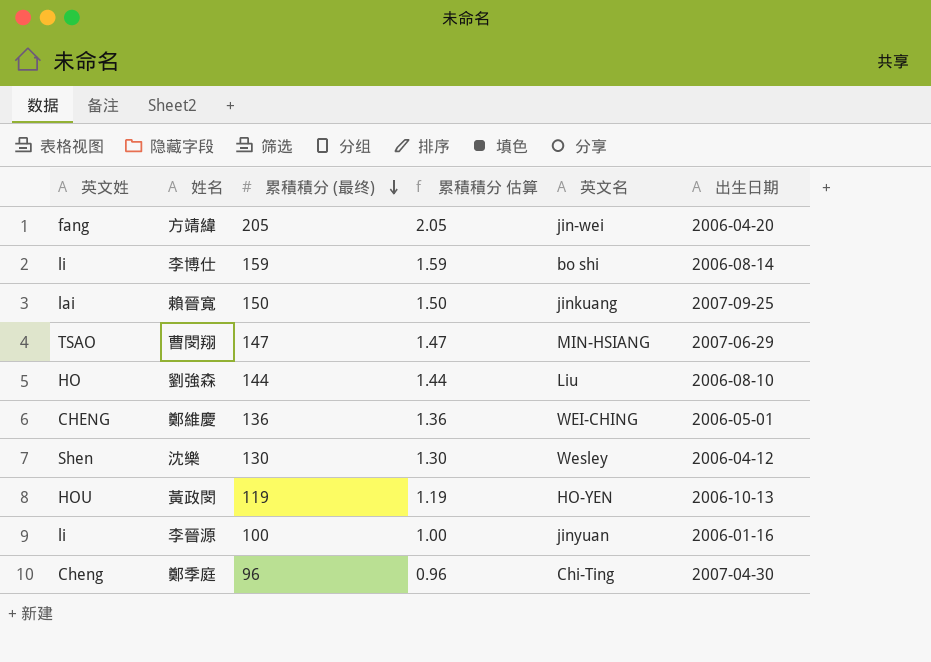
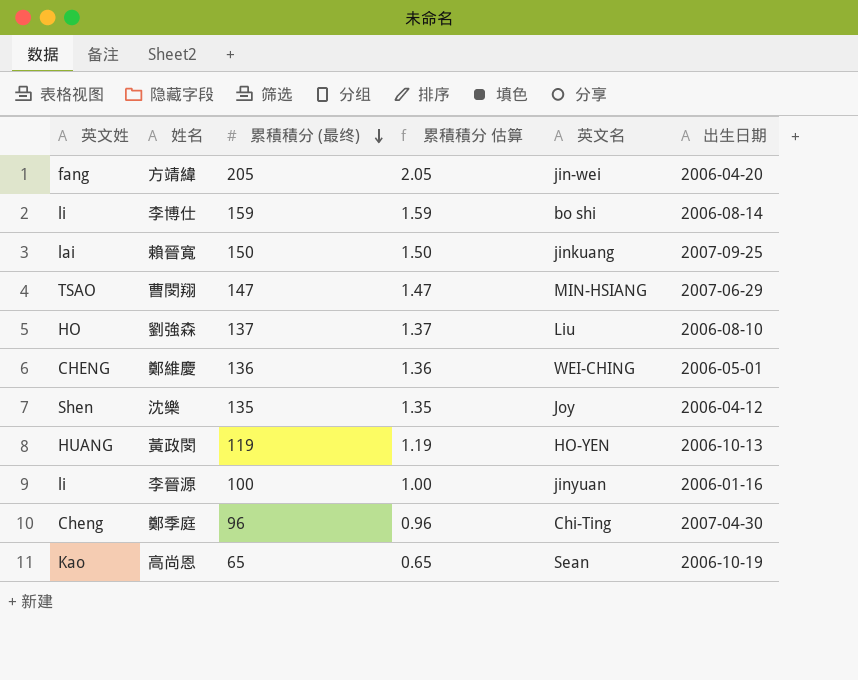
劉強森 | 累積積分 (最终): 144 -> 137
劉強森 | 累積積分 估算: 1.44 -> 1.37
沈樂 | 累積積分 (最终): 130 -> 135
沈樂 | 累積積分 估算: 1.30 -> 1.35
沈樂 | 英文名: Wesley -> Joy
黃政閔 | 英文姓: HOU -> HUANG
row 高尚恩: none -> Kao | 65 | 0.65 | Sean | 2006-10-19

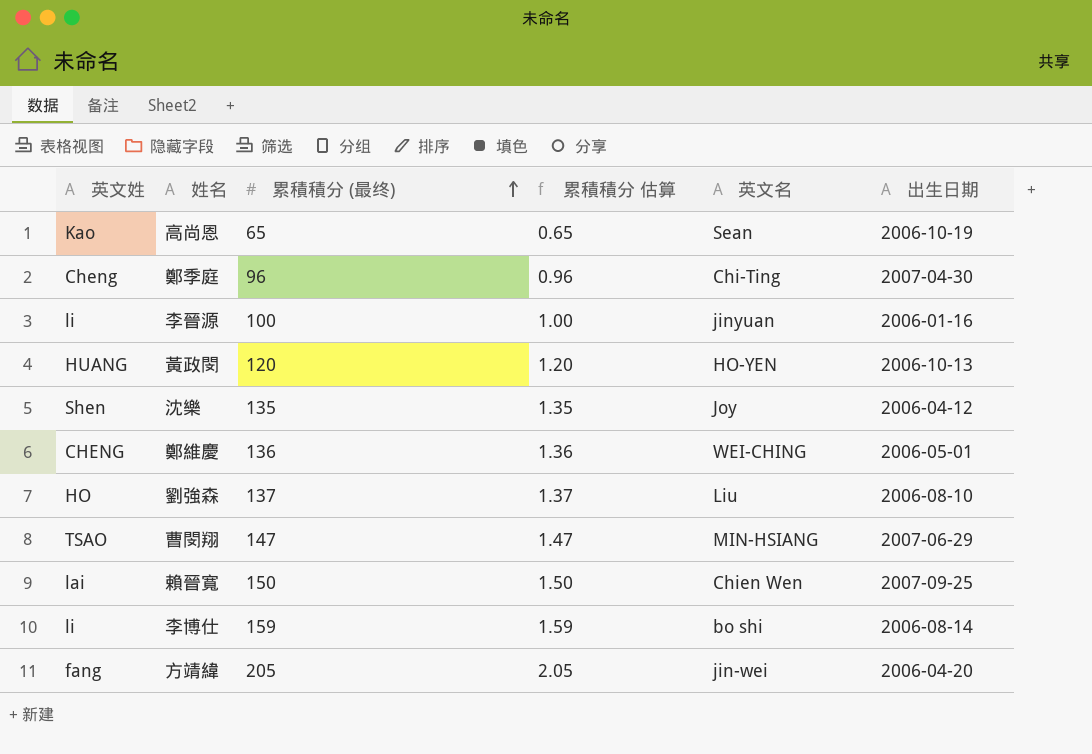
row order: 累積積分 (最终) descending -> 累積積分 (最终) ascending
黃政閔 | 累積積分 (最终): 119 -> 120
黃政閔 | 累積積分 估算: 1.19 -> 1.20
賴晉寬 | 英文名: jinkuang -> Chien Wen

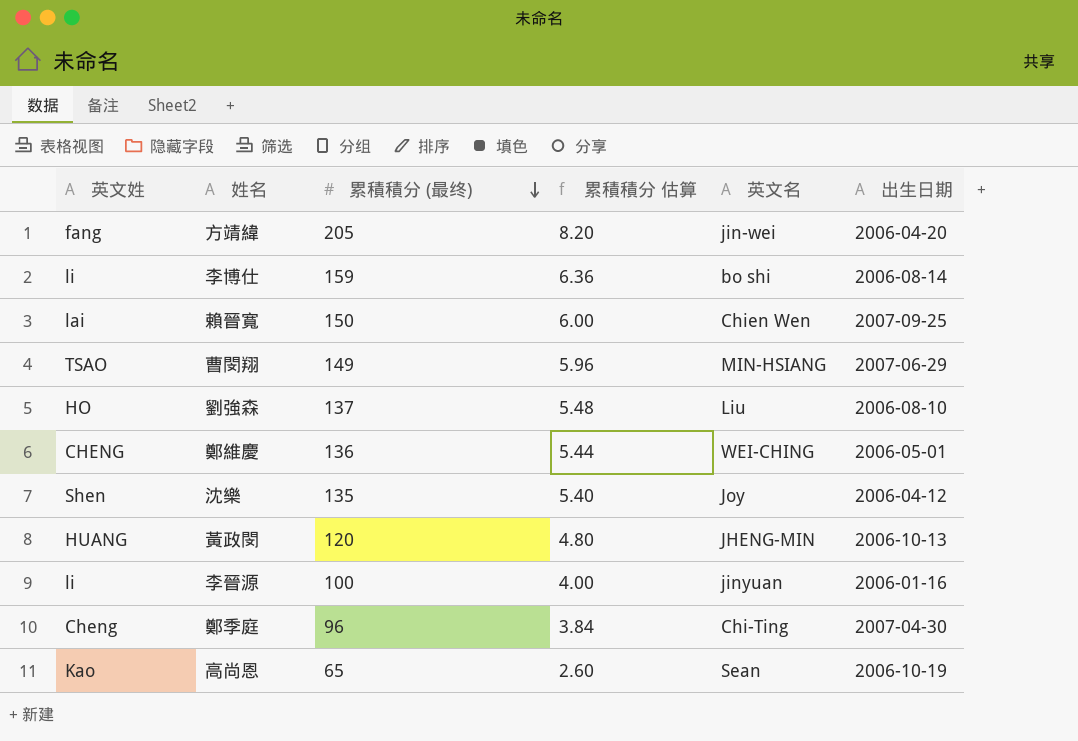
row order: 累積積分 (最终) ascending -> 累積積分 (最终) descending
column 累積積分 估算 | formula: [累積積分 (最终)] * 0.01 -> [累積積分 (最终)] * 0.04
曹閔翔 | 累積積分 (最终): 147 -> 149
黃政閔 | 英文名: HO-YEN -> JHENG-MIN

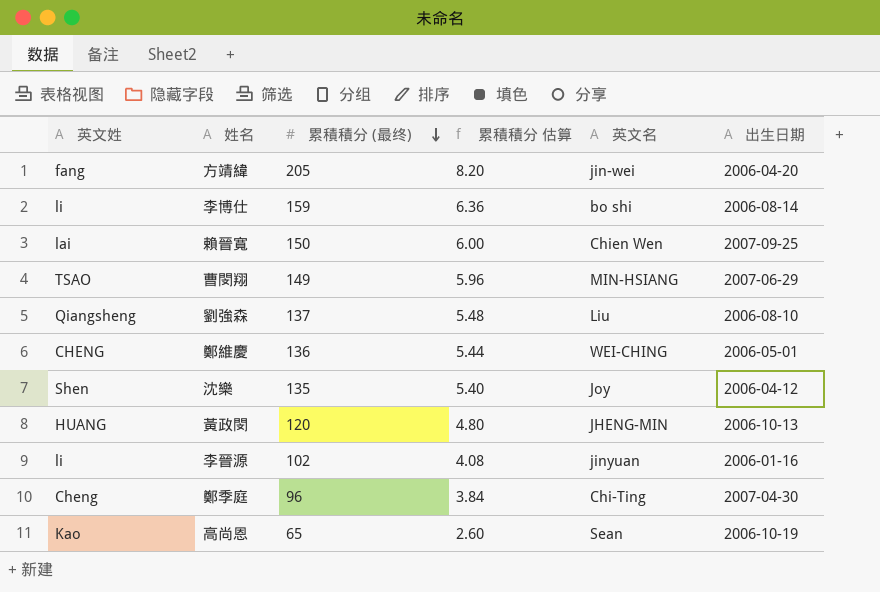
劉強森 | 英文姓: HO -> Qiangsheng
李晉源 | 累積積分 (最终): 100 -> 102
李晉源 | 累積積分 估算: 4.00 -> 4.08

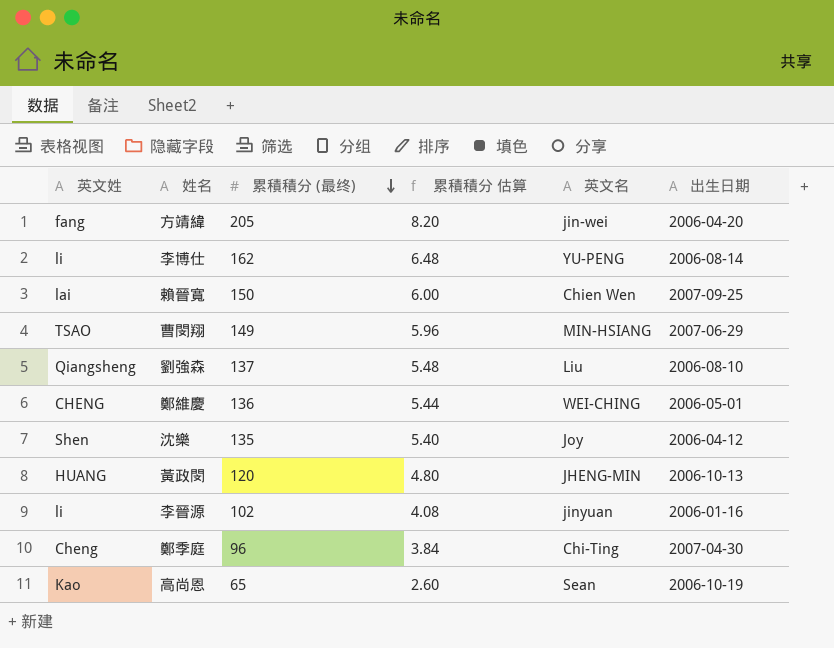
李博仕 | 累積積分 (最终): 159 -> 162
李博仕 | 累積積分 估算: 6.36 -> 6.48
李博仕 | 英文名: bo shi -> YU-PENG

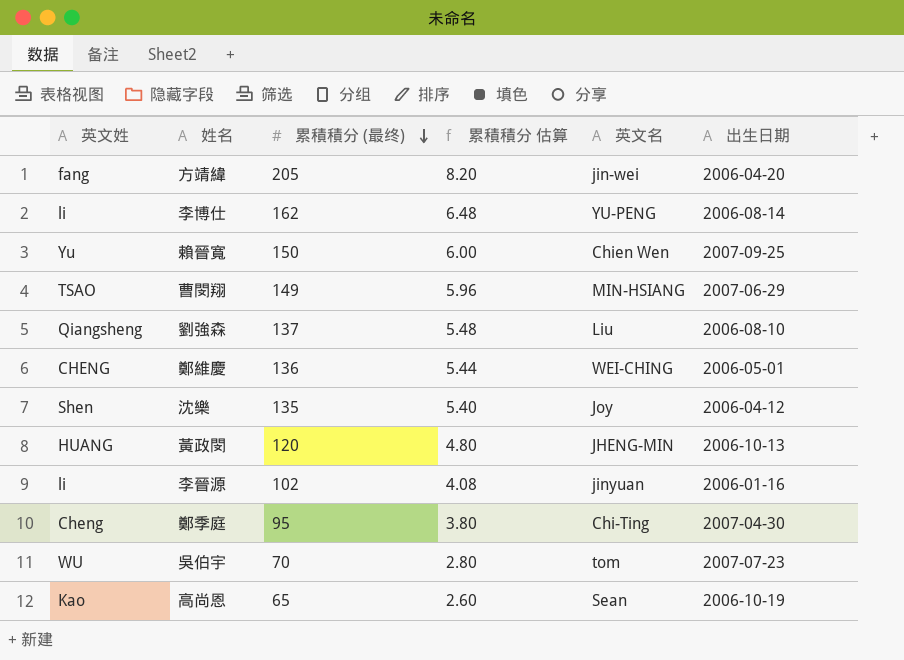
賴晉寬 | 英文姓: lai -> Yu
鄭季庭 | 累積積分 (最终): 96 -> 95
鄭季庭 | 累積積分 估算: 3.84 -> 3.80
row 吳伯宇: none -> WU | 70 | 2.80 | tom | 2007-07-23

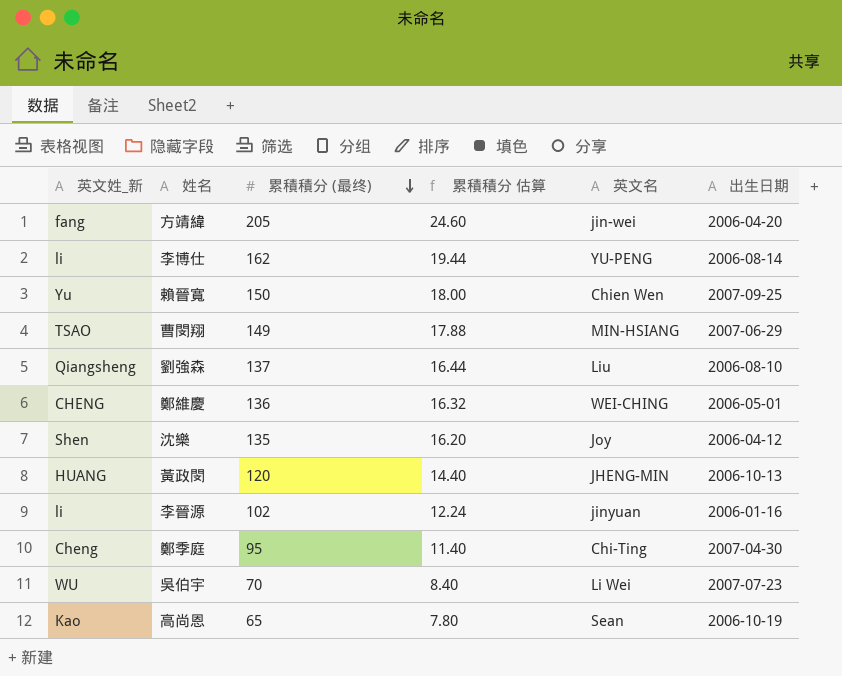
column name: 英文姓 -> 英文姓_新
column 累積積分 估算 | formula: [累積積分 (最终)] * 0.04 -> [累積積分 (最终)] * 0.12
吳伯宇 | 英文名: tom -> Li Wei

